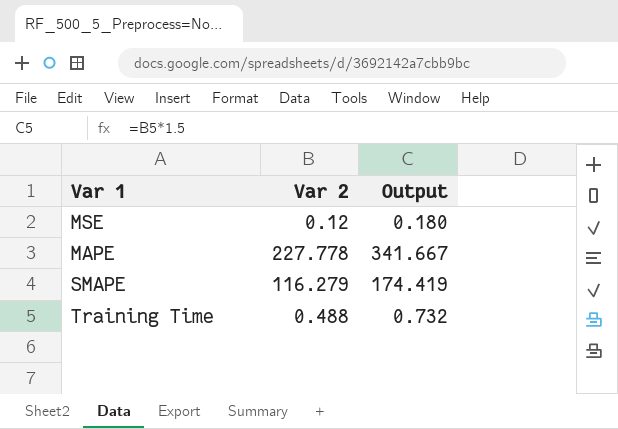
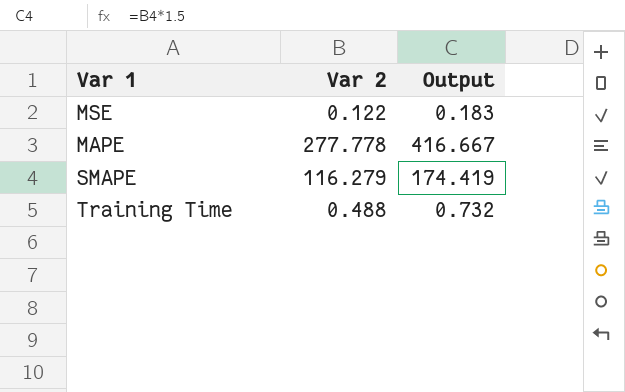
MSE | Var 2: 0.12 -> 0.122
MSE | Output: 0.180 -> 0.183
MAPE | Var 2: 227.778 -> 277.778
MAPE | Output: 341.667 -> 416.667

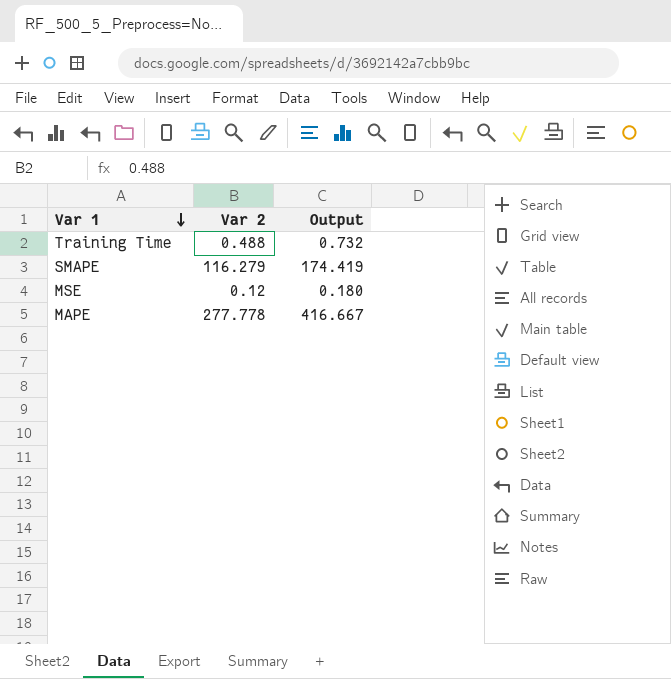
row order: none -> Var 1 descending
MSE | Var 2: 0.122 -> 0.12
MSE | Output: 0.183 -> 0.180

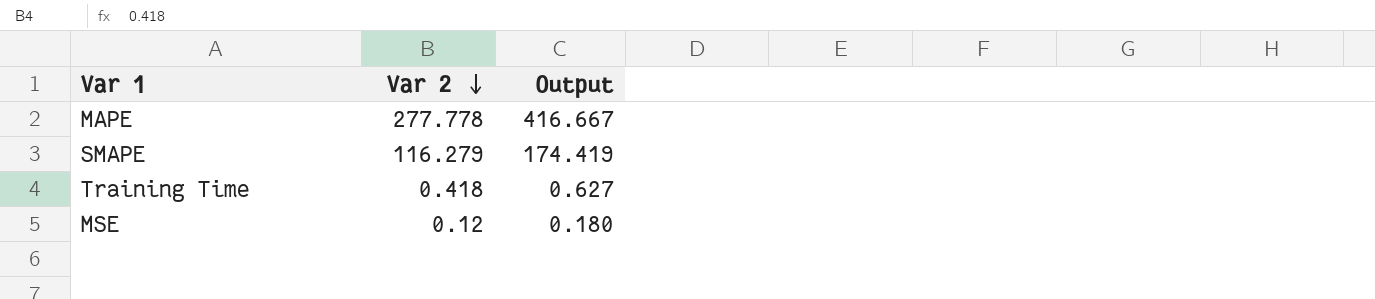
row order: Var 1 descending -> Var 2 descending
Training Time | Var 2: 0.488 -> 0.418
Training Time | Output: 0.732 -> 0.627

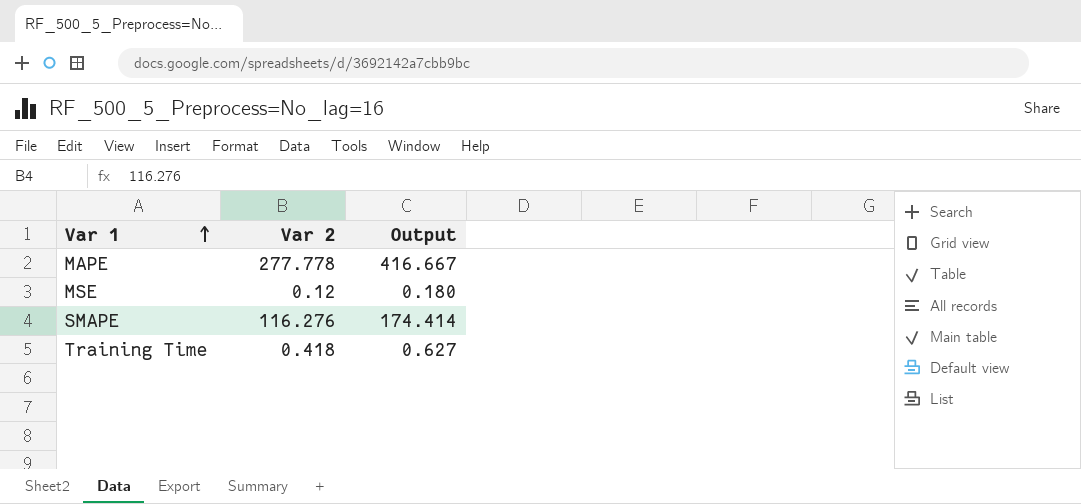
row order: Var 2 descending -> Var 1 ascending
SMAPE | Var 2: 116.279 -> 116.276
SMAPE | Output: 174.419 -> 174.414

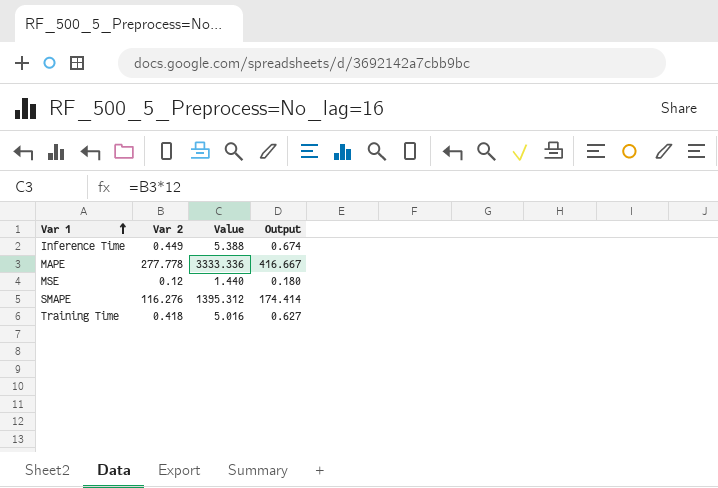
column Value | formula: none -> [Var 2] * 12
row Inference Time: none -> 0.449 | 5.388 | 0.674

